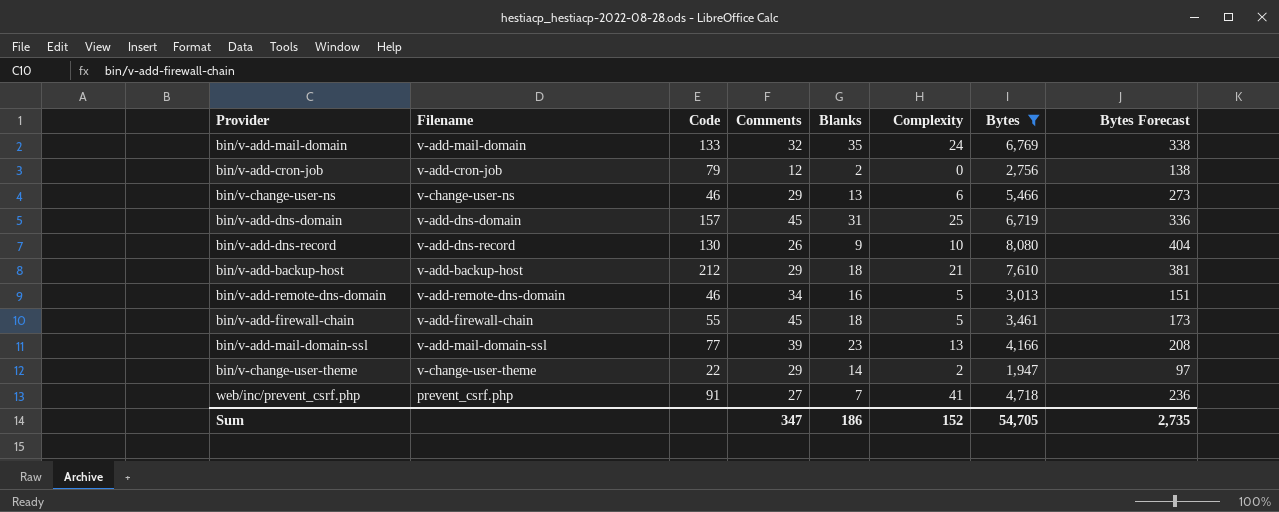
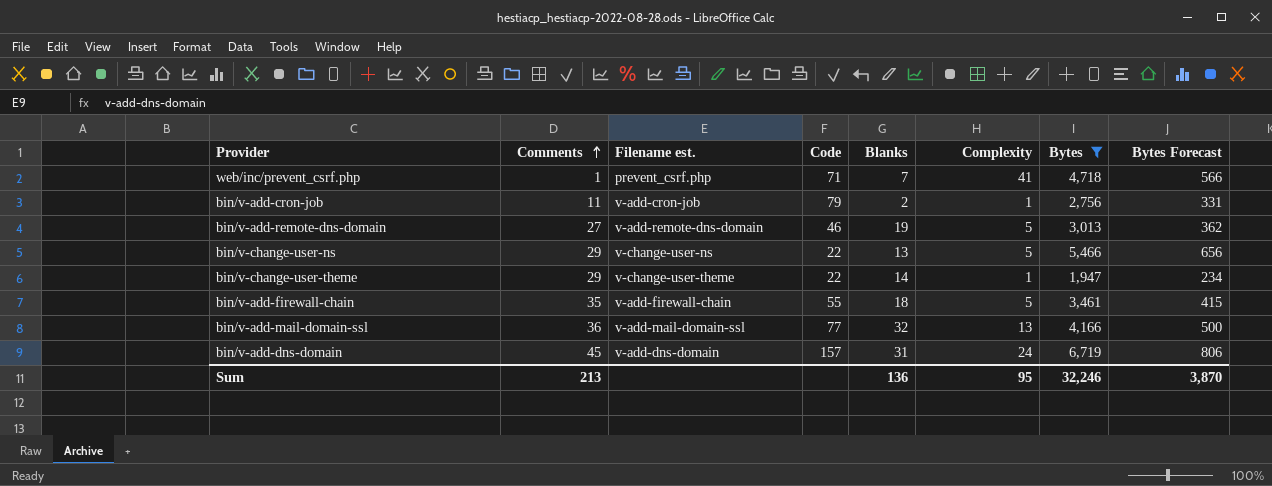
row order: none -> Comments ascending
column Comments | position: 4 -> 2
column name: Filename -> Filename est.
column Bytes Forecast | formula: [Bytes] * 0.05 -> [Bytes] * 0.12
row bin/v-add-mail-domain: v-add-mail-domain | 133 | 32 | 35 | 24 | 6,769 | 338 -> none
row bin/v-add-dns-record: v-add-dns-record | 130 | 26 | 9 | 10 | 8,080 | 404 -> none
row bin/v-add-backup-host: v-add-backup-host | 212 | 29 | 18 | 21 | 7,610 | 381 -> none
web/inc/prevent_csrf.php | Comments: 27 -> 1
web/inc/prevent_csrf.php | Code: 91 -> 71
bin/v-add-cron-job | Comments: 12 -> 11
bin/v-add-cron-job | Complexity: 0 -> 1
bin/v-add-remote-dns-domain | Comments: 34 -> 27
bin/v-add-remote-dns-domain | Blanks: 16 -> 19
bin/v-change-user-ns | Code: 46 -> 22
bin/v-change-user-ns | Complexity: 6 -> 5
bin/v-change-user-theme | Complexity: 2 -> 1
bin/v-add-firewall-chain | Comments: 45 -> 35
bin/v-add-mail-domain-ssl | Comments: 39 -> 36
bin/v-add-mail-domain-ssl | Blanks: 23 -> 32
bin/v-add-dns-domain | Complexity: 25 -> 24
Sum | Comments: 347 -> 213
Sum | Blanks: 186 -> 136
Sum | Complexity: 152 -> 95
Sum | Bytes: 54,705 -> 32,246
Sum | Bytes Forecast: 2,735 -> 3,870

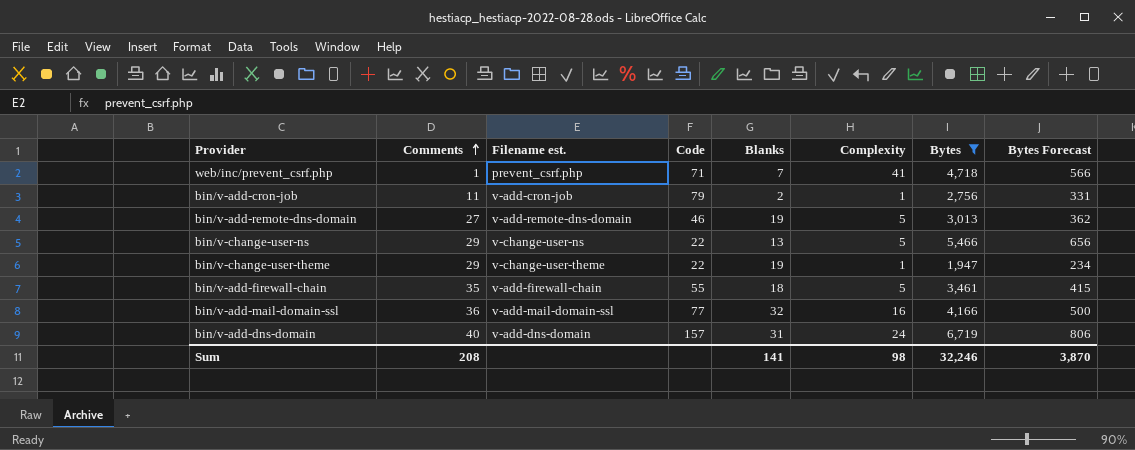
bin/v-change-user-theme | Blanks: 14 -> 19
bin/v-add-mail-domain-ssl | Complexity: 13 -> 16
bin/v-add-dns-domain | Comments: 45 -> 40
Sum | Comments: 213 -> 208
Sum | Blanks: 136 -> 141
Sum | Complexity: 95 -> 98

